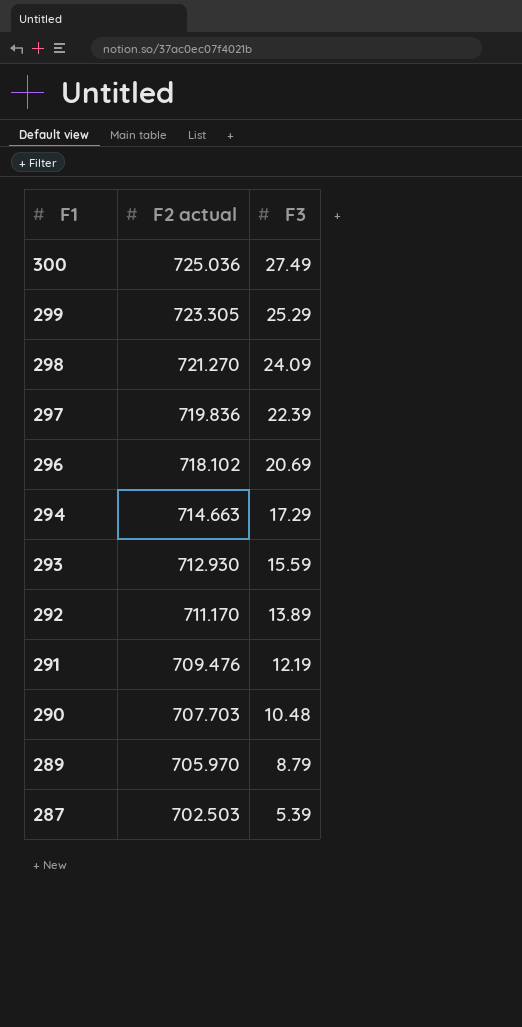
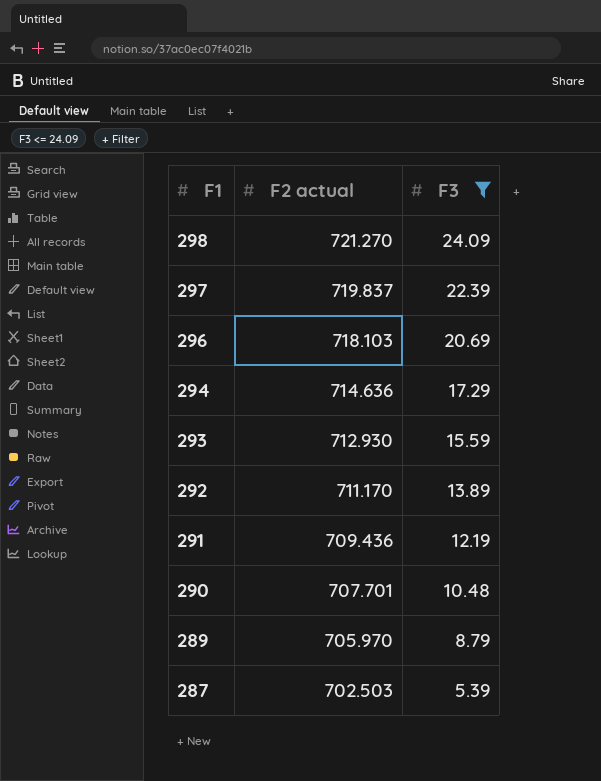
filter: none -> F3 <= 24.09
297 | F2 actual: 719.836 -> 719.837
296 | F2 actual: 718.102 -> 718.103
294 | F2 actual: 714.663 -> 714.636
291 | F2 actual: 709.476 -> 709.436
290 | F2 actual: 707.703 -> 707.701

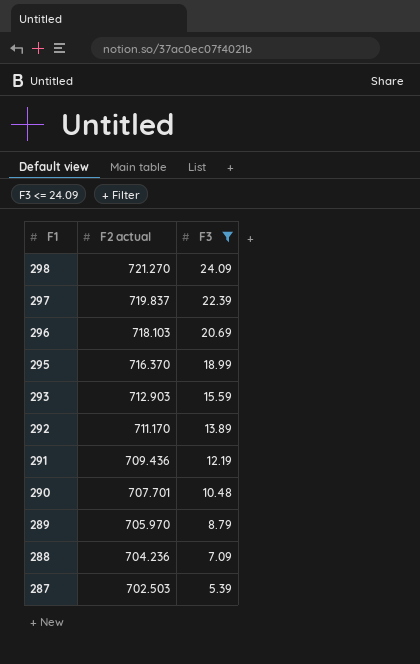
row 294: 714.636 | 17.29 -> none
row 295: none -> 716.370 | 18.99
293 | F2 actual: 712.930 -> 712.903
row 288: none -> 704.236 | 7.09

